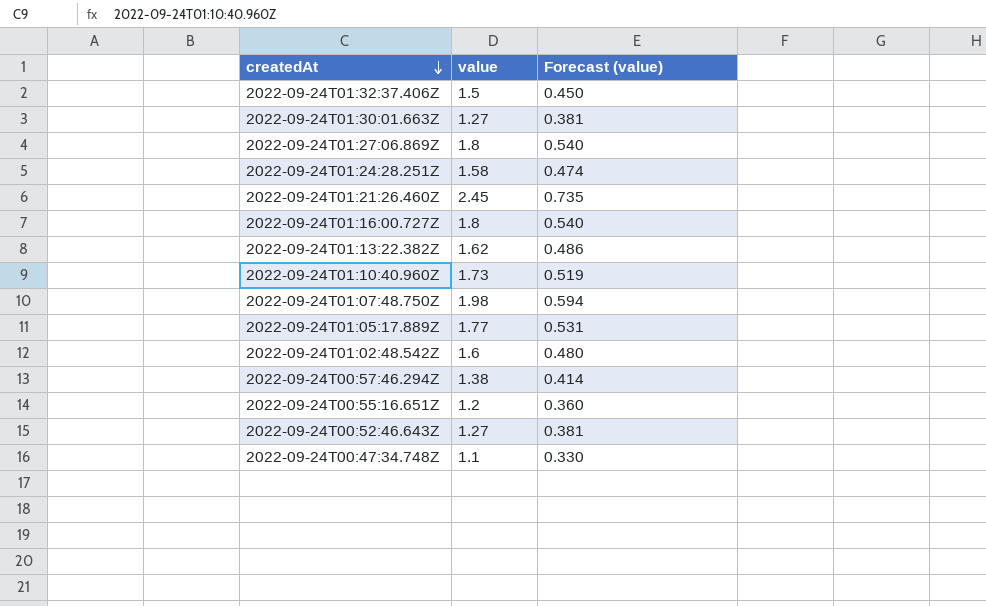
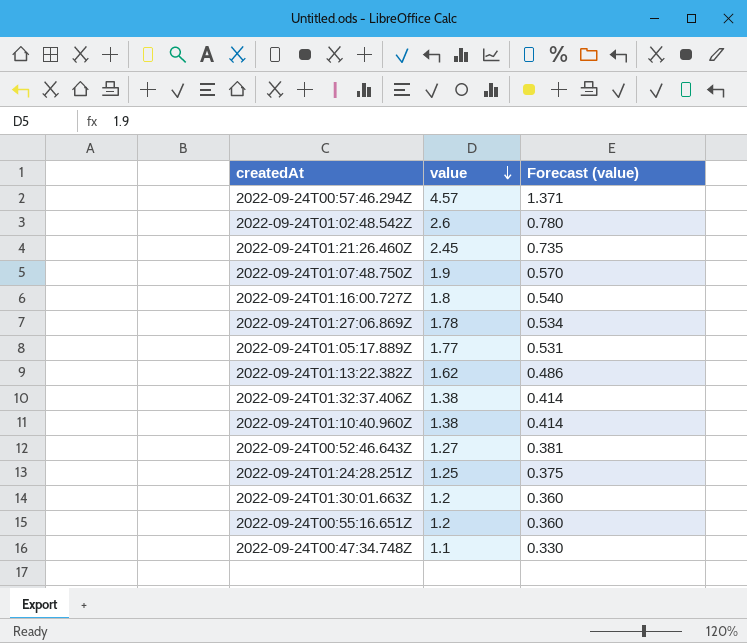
row order: createdAt descending -> value descending
2022-09-24T00:57:46.294Z | value: 1.38 -> 4.57
2022-09-24T00:57:46.294Z | Forecast (value): 0.414 -> 1.371
2022-09-24T01:02:48.542Z | value: 1.6 -> 2.6
2022-09-24T01:02:48.542Z | Forecast (value): 0.480 -> 0.780
2022-09-24T01:07:48.750Z | value: 1.98 -> 1.9
2022-09-24T01:07:48.750Z | Forecast (value): 0.594 -> 0.570
2022-09-24T01:27:06.869Z | value: 1.8 -> 1.78
2022-09-24T01:27:06.869Z | Forecast (value): 0.540 -> 0.534
2022-09-24T01:32:37.406Z | value: 1.5 -> 1.38
2022-09-24T01:32:37.406Z | Forecast (value): 0.450 -> 0.414
2022-09-24T01:10:40.960Z | value: 1.73 -> 1.38
2022-09-24T01:10:40.960Z | Forecast (value): 0.519 -> 0.414
2022-09-24T01:24:28.251Z | value: 1.58 -> 1.25
2022-09-24T01:24:28.251Z | Forecast (value): 0.474 -> 0.375
2022-09-24T01:30:01.663Z | value: 1.27 -> 1.2
2022-09-24T01:30:01.663Z | Forecast (value): 0.381 -> 0.360

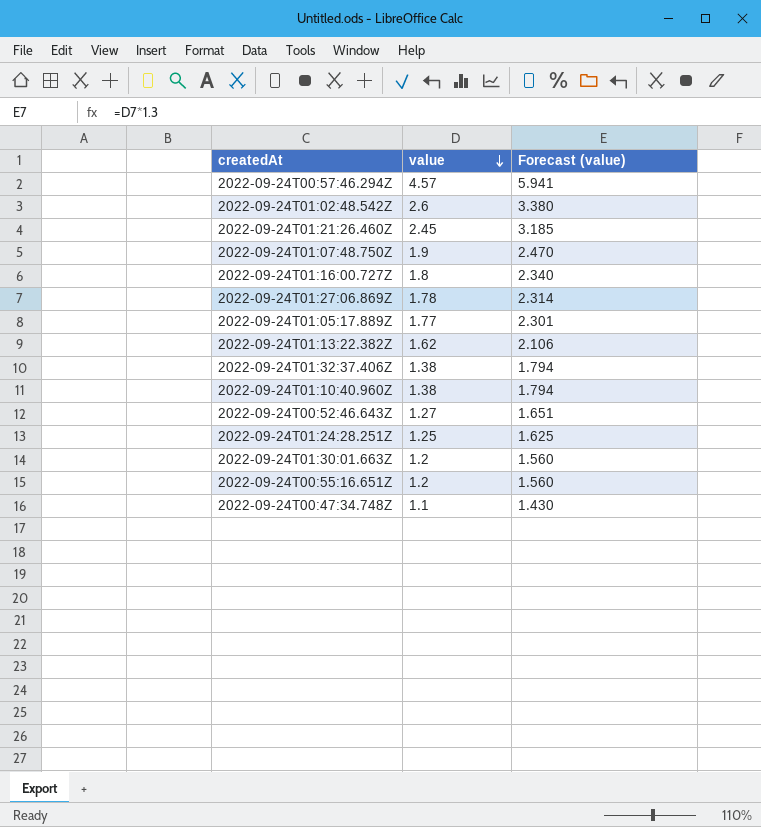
column Forecast (value) | formula: [value] * 0.3 -> [value] * 1.3

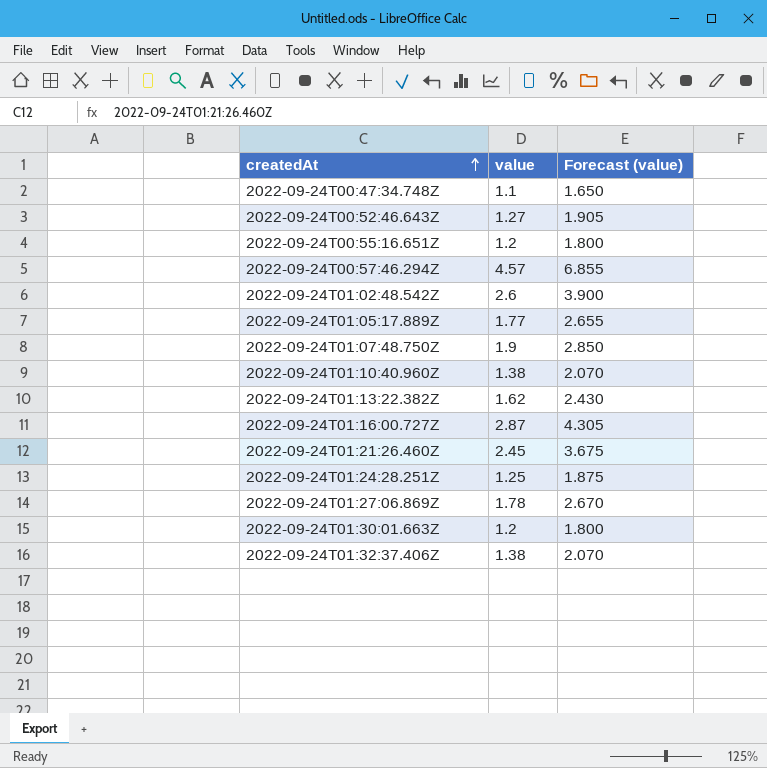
row order: value descending -> createdAt ascending
column Forecast (value) | formula: [value] * 1.3 -> [value] * 1.5
2022-09-24T01:16:00.727Z | value: 1.8 -> 2.87

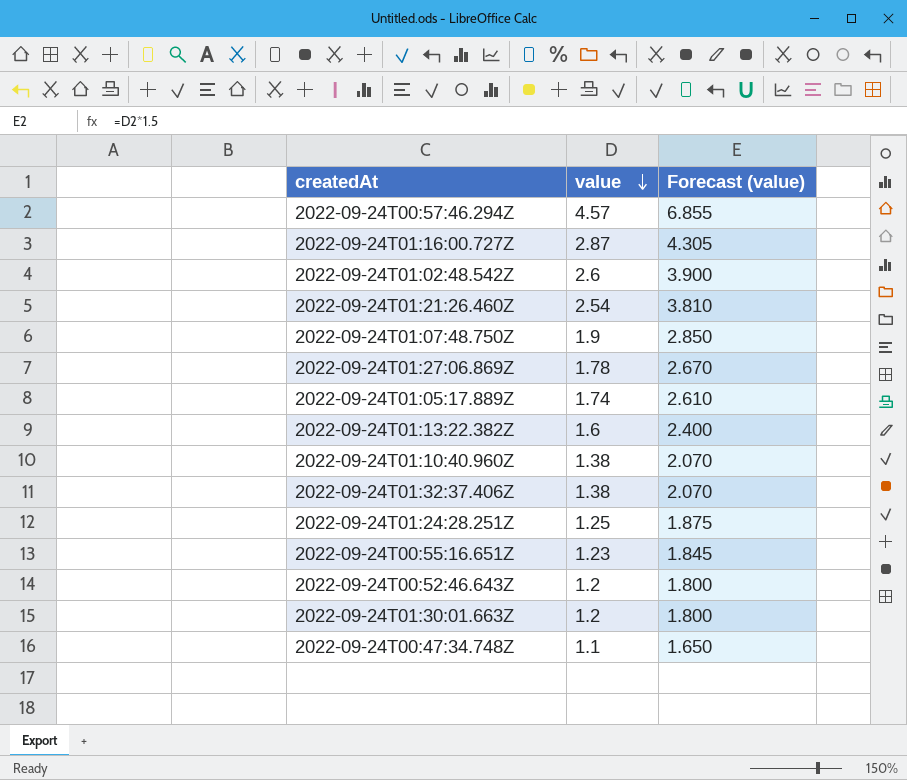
row order: createdAt ascending -> value descending
2022-09-24T01:21:26.460Z | value: 2.45 -> 2.54
2022-09-24T01:21:26.460Z | Forecast (value): 3.675 -> 3.810
2022-09-24T01:05:17.889Z | value: 1.77 -> 1.74
2022-09-24T01:05:17.889Z | Forecast (value): 2.655 -> 2.610
2022-09-24T01:13:22.382Z | value: 1.62 -> 1.6
2022-09-24T01:13:22.382Z | Forecast (value): 2.430 -> 2.400
2022-09-24T00:55:16.651Z | value: 1.2 -> 1.23
2022-09-24T00:55:16.651Z | Forecast (value): 1.800 -> 1.845
2022-09-24T00:52:46.643Z | value: 1.27 -> 1.2
2022-09-24T00:52:46.643Z | Forecast (value): 1.905 -> 1.800

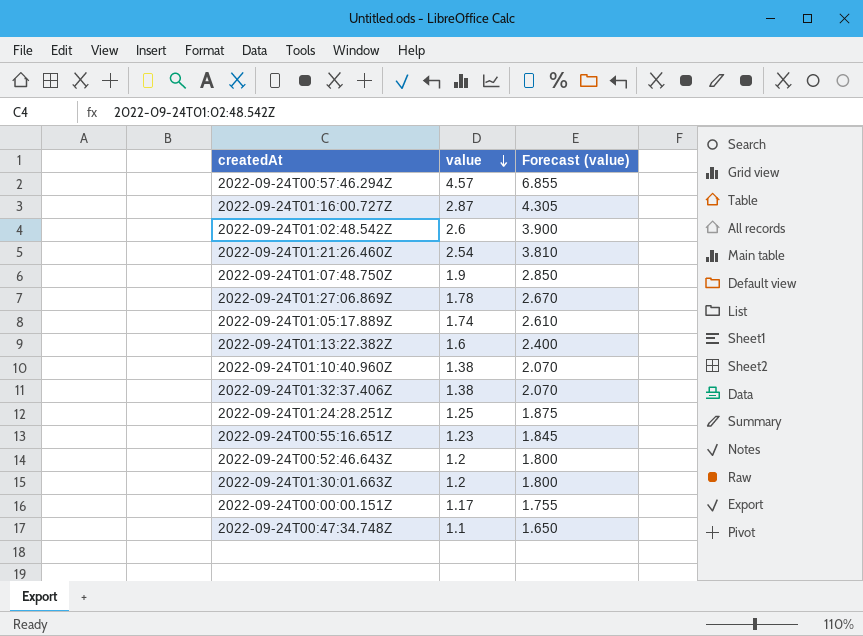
row 2022-09-24T00:00:00.151Z: none -> 1.17 | 1.755

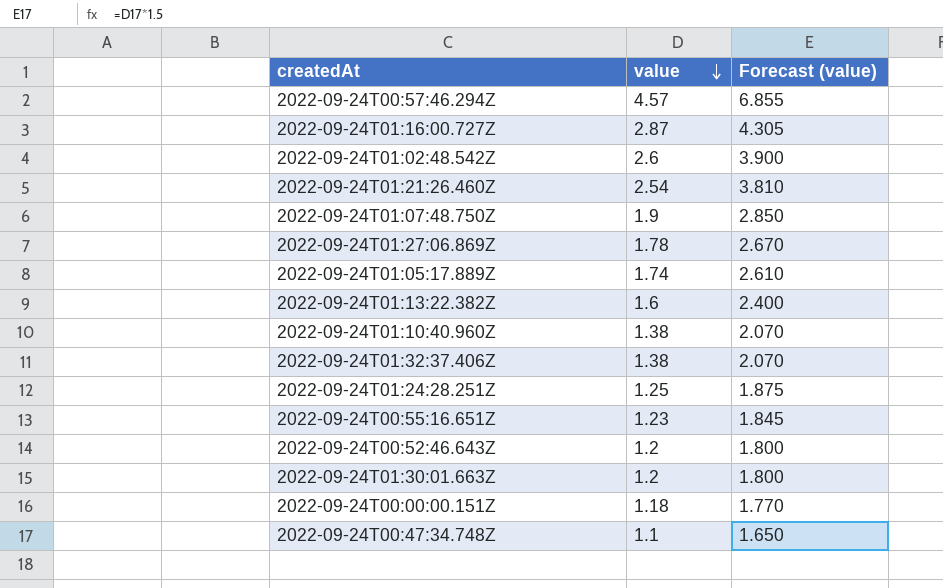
2022-09-24T00:00:00.151Z | value: 1.17 -> 1.18
2022-09-24T00:00:00.151Z | Forecast (value): 1.755 -> 1.770

